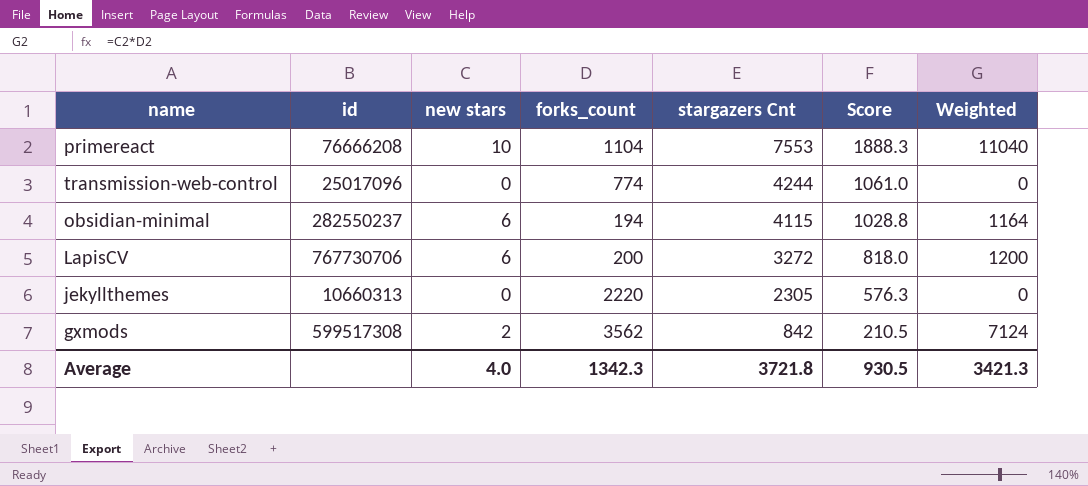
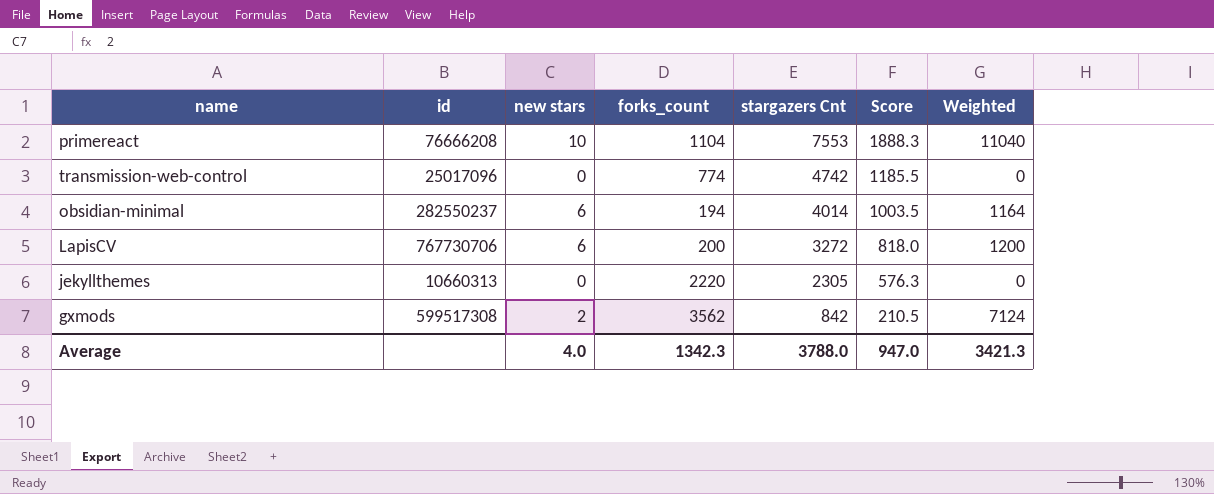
transmission-web-control | stargazers Cnt: 4244 -> 4742
transmission-web-control | Score: 1061.0 -> 1185.5
obsidian-minimal | stargazers Cnt: 4115 -> 4014
obsidian-minimal | Score: 1028.8 -> 1003.5
Average | stargazers Cnt: 3721.8 -> 3788.0
Average | Score: 930.5 -> 947.0

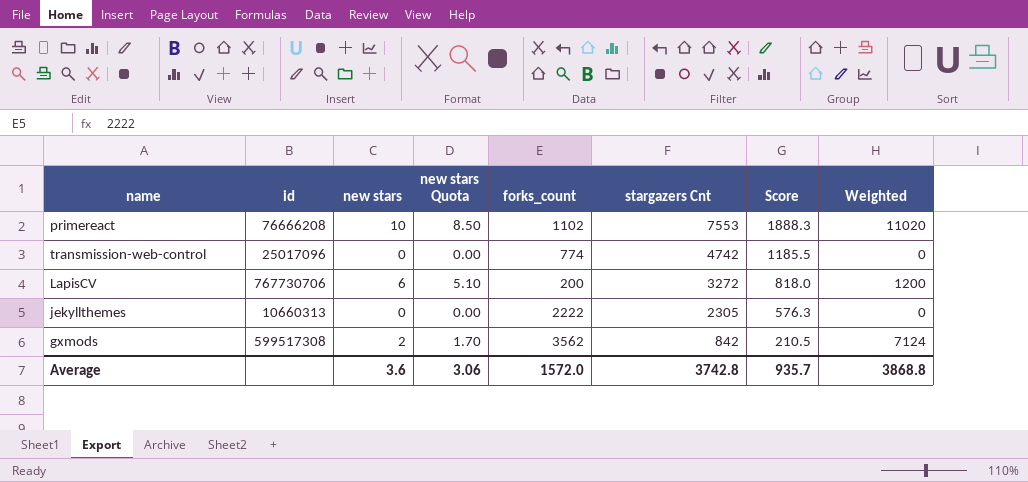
column new stars Quota | formula: none -> [new stars] * 0.85
row obsidian-minimal: 282550237 | 6 | 194 | 4014 | 1003.5 | 1164 -> none
primereact | forks_count: 1104 -> 1102
primereact | Weighted: 11040 -> 11020
jekyllthemes | forks_count: 2220 -> 2222
Average | new stars: 4.0 -> 3.6
Average | forks_count: 1342.3 -> 1572.0
Average | stargazers Cnt: 3788.0 -> 3742.8
Average | Score: 947.0 -> 935.7
Average | Weighted: 3421.3 -> 3868.8

